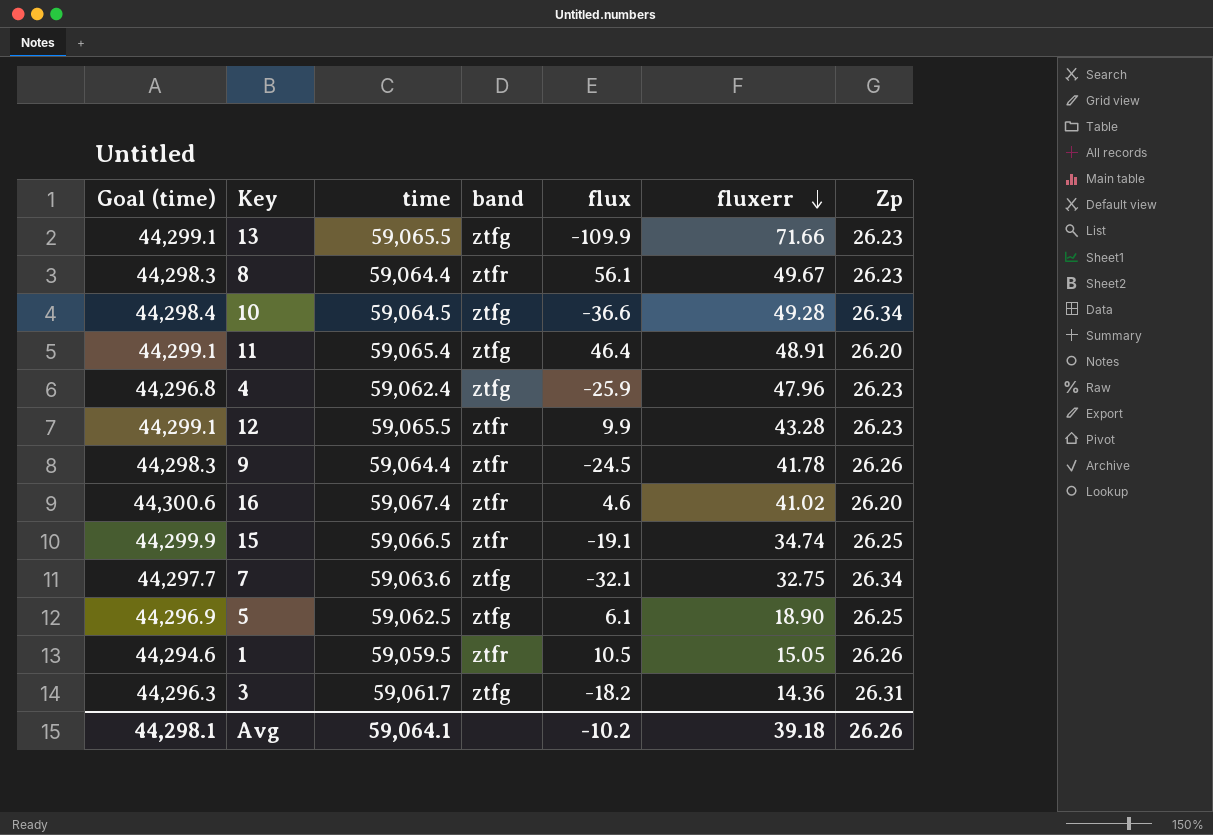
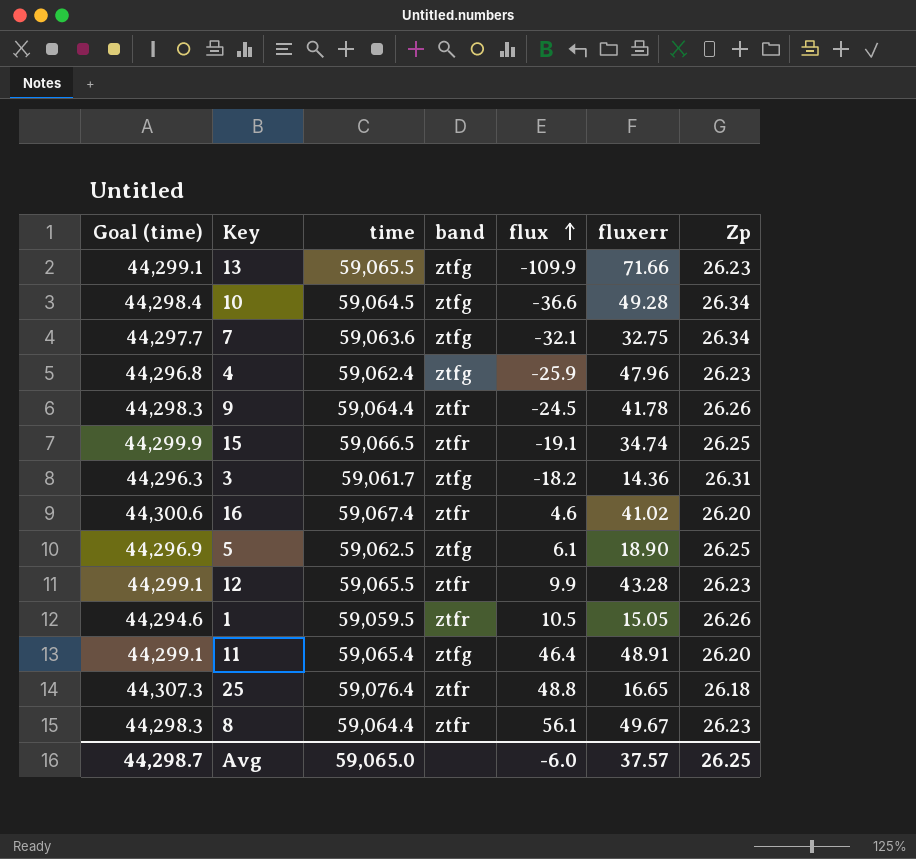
row order: fluxerr descending -> flux ascending
row 25: none -> 44,307.3 | 59,076.4 | ztfr | 48.8 | 16.65 | 26.18
Avg | Goal (time): 44,298.1 -> 44,298.7
Avg | time: 59,064.1 -> 59,065.0
Avg | flux: -10.2 -> -6.0
Avg | fluxerr: 39.18 -> 37.57
Avg | Zp: 26.26 -> 26.25

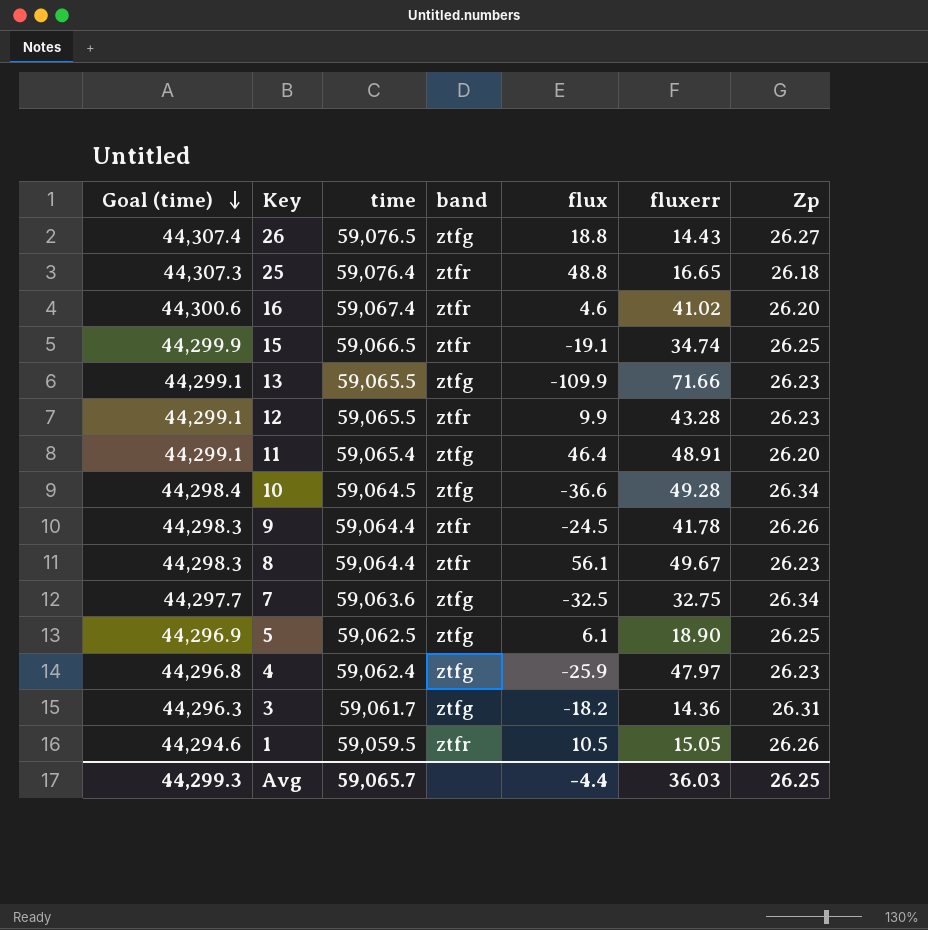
row order: flux ascending -> Goal (time) descending
row 26: none -> 44,307.4 | 59,076.5 | ztfg | 18.8 | 14.43 | 26.27
7 | flux: -32.1 -> -32.5
4 | fluxerr: 47.96 -> 47.97
Avg | Goal (time): 44,298.7 -> 44,299.3
Avg | time: 59,065.0 -> 59,065.7
Avg | flux: -6.0 -> -4.4
Avg | fluxerr: 37.57 -> 36.03

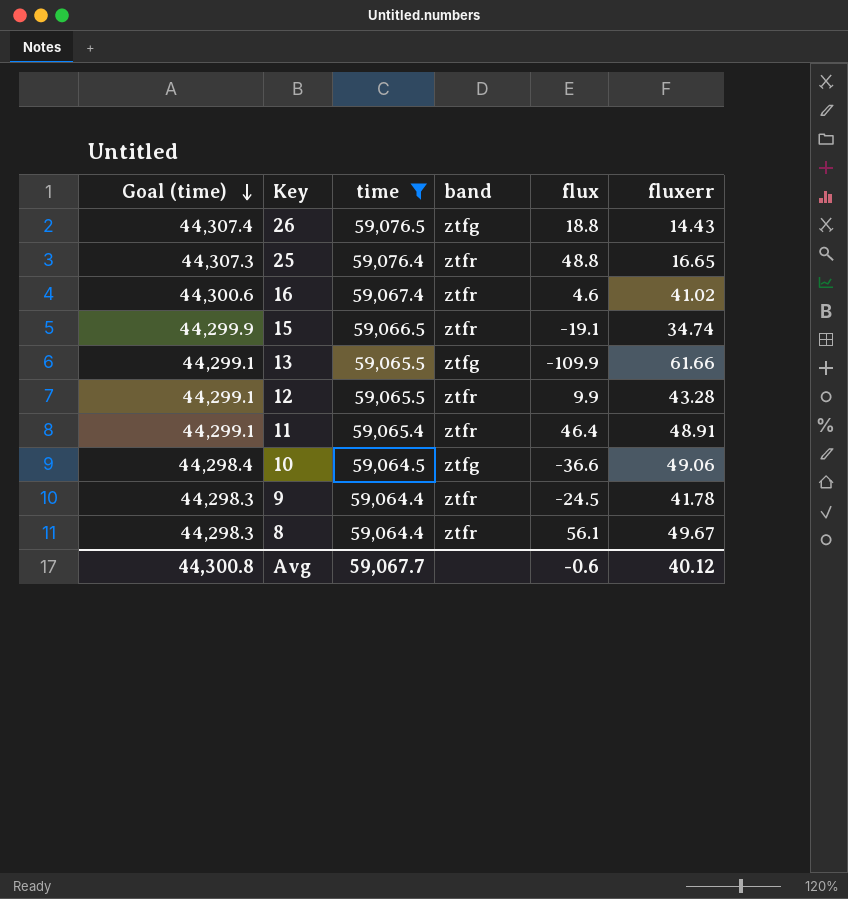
filter: none -> time >= 59,064.4
column Zp | position: 7 -> none
13 | fluxerr: 71.66 -> 61.66
11 | band: ztfg -> ztfr
10 | fluxerr: 49.28 -> 49.06
Avg | Goal (time): 44,299.3 -> 44,300.8
Avg | time: 59,065.7 -> 59,067.7
Avg | flux: -4.4 -> -0.6
Avg | fluxerr: 36.03 -> 40.12

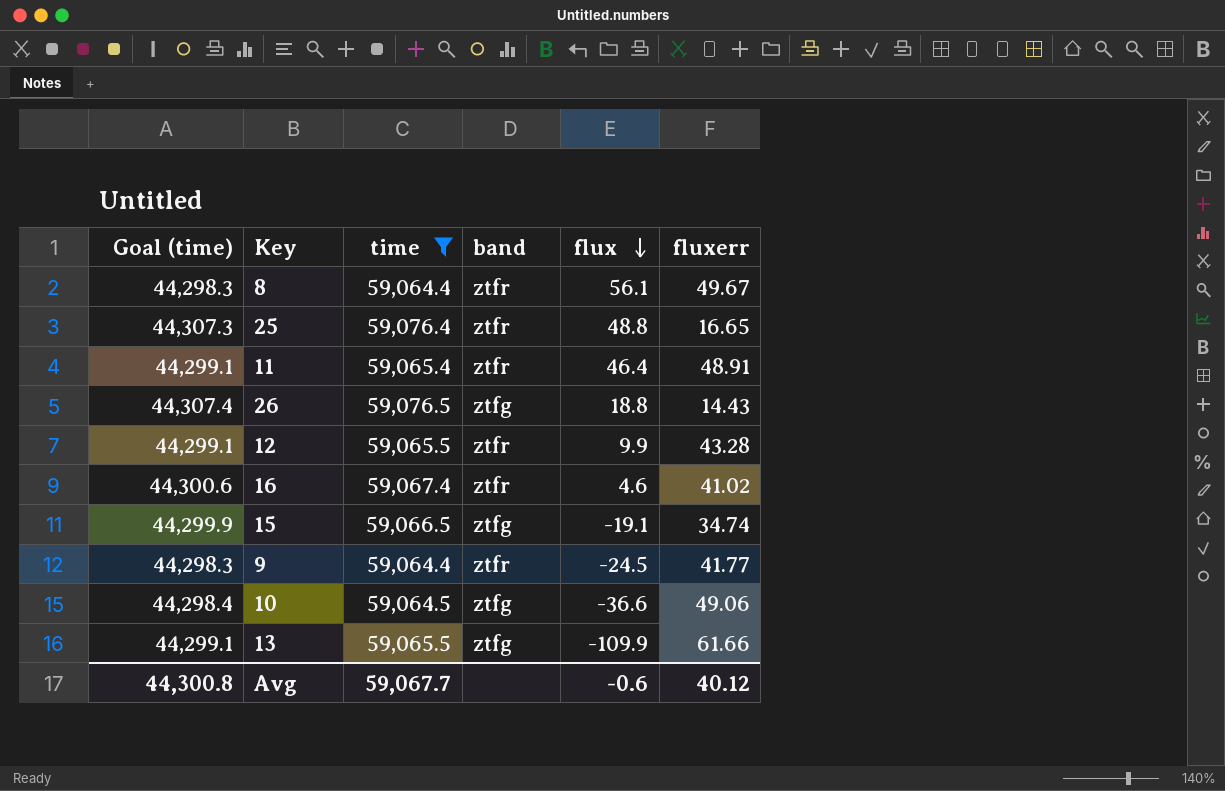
row order: Goal (time) descending -> flux descending
15 | band: ztfr -> ztfg
9 | fluxerr: 41.78 -> 41.77

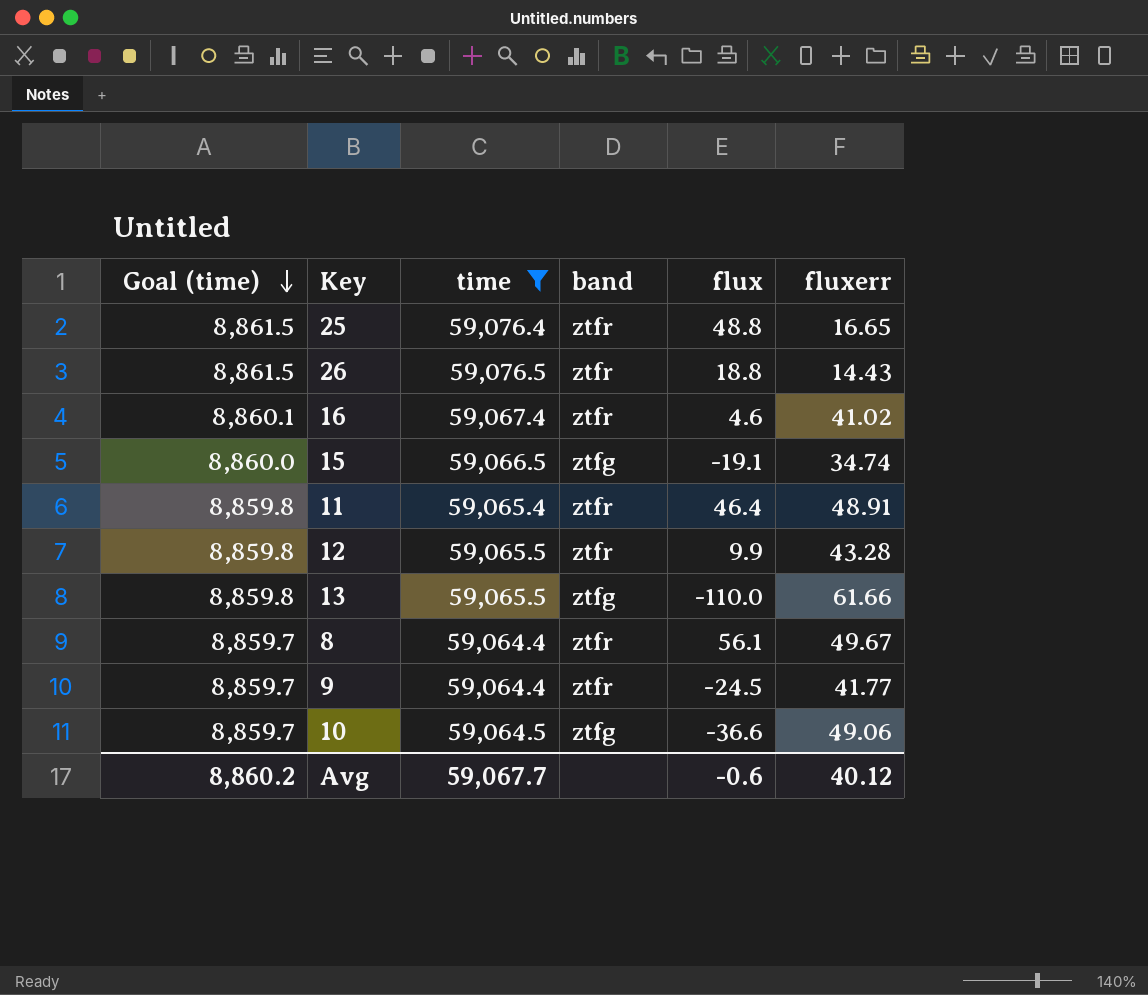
row order: flux descending -> Goal (time) descending
column Goal (time) | formula: [time] * 0.75 -> [time] * 0.15
26 | band: ztfg -> ztfr
13 | flux: -109.9 -> -110.0
Avg | Goal (time): 44,300.8 -> 8,860.2

